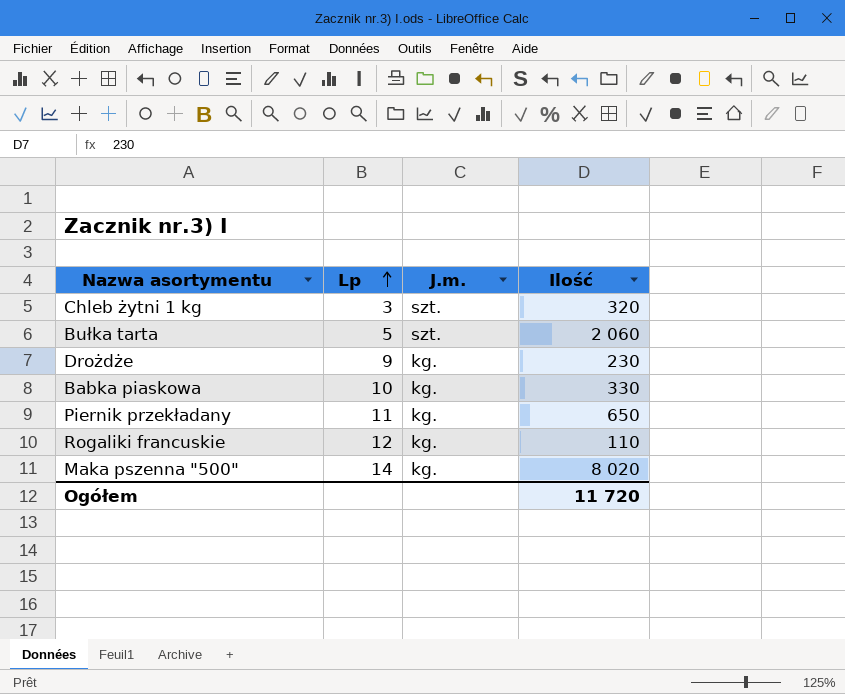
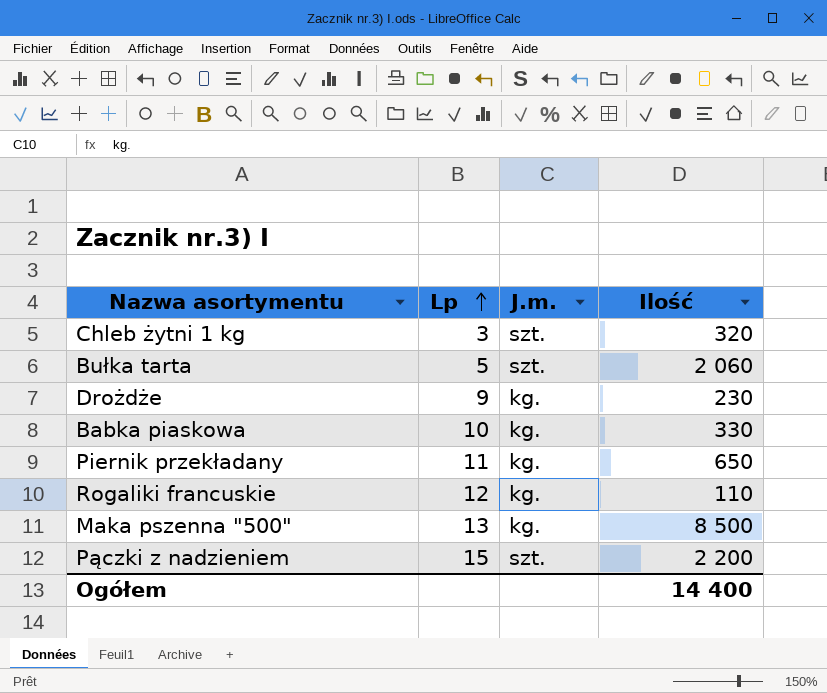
Maka pszenna "500" | Lp: 14 -> 13
Maka pszenna "500" | Ilość: 8 020 -> 8 500
row Pączki z nadzieniem: none -> 15 | szt. | 2 200
Ogółem | Ilość: 11 720 -> 14 400

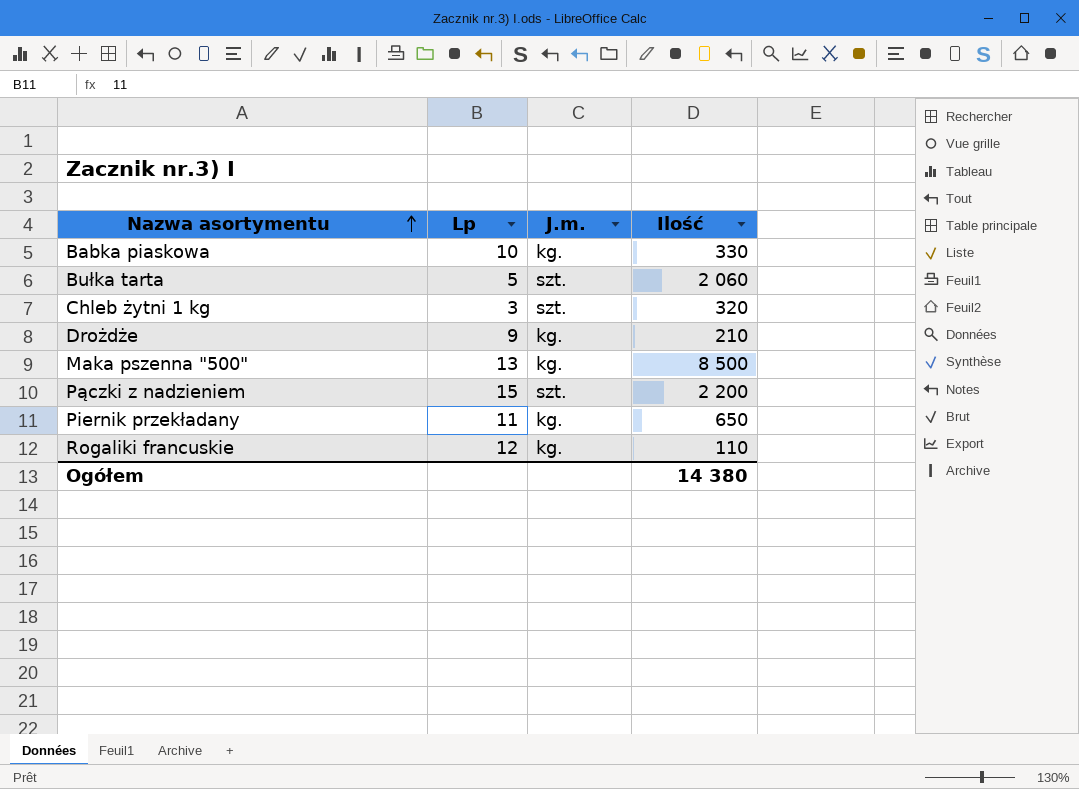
row order: Lp ascending -> Nazwa asortymentu ascending
Drożdże | Ilość: 230 -> 210
Ogółem | Ilość: 14 400 -> 14 380

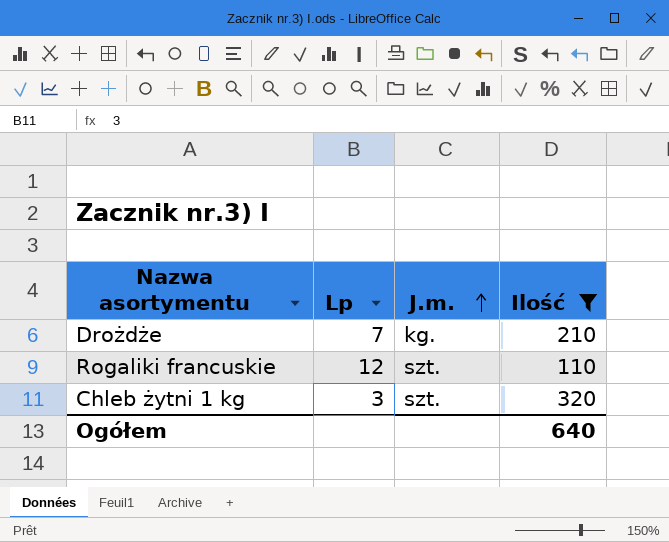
filter: none -> Ilość <= 320
row order: Nazwa asortymentu ascending -> J.m. ascending
Drożdże | Lp: 9 -> 7
Rogaliki francuskie | J.m.: kg. -> szt.
Ogółem | Ilość: 14 380 -> 640

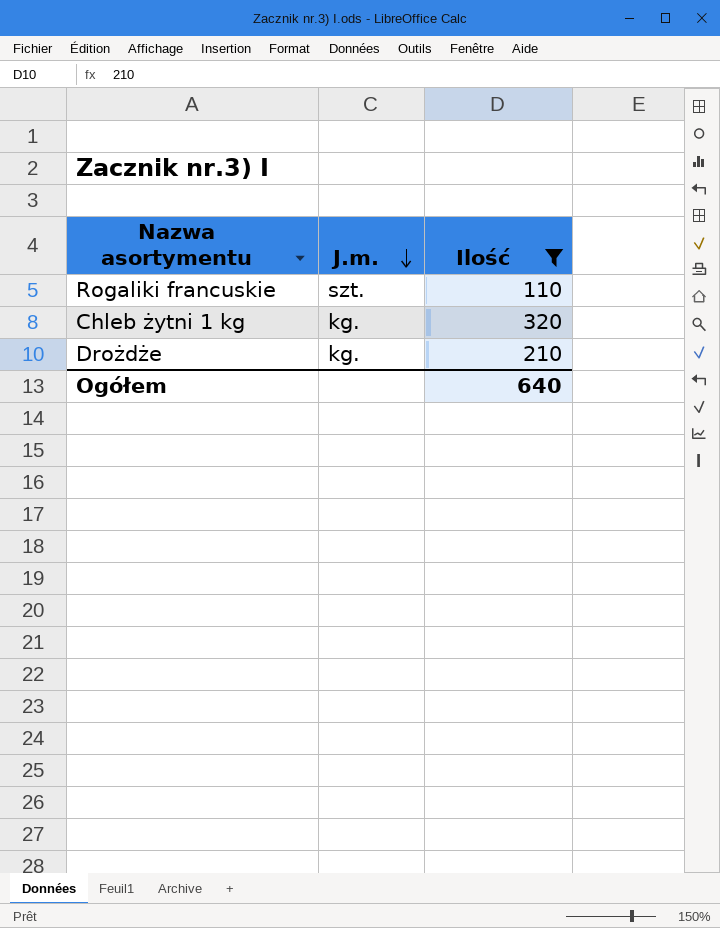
row order: J.m. ascending -> J.m. descending
column Lp | position: 2 -> none
Chleb żytni 1 kg | J.m.: szt. -> kg.

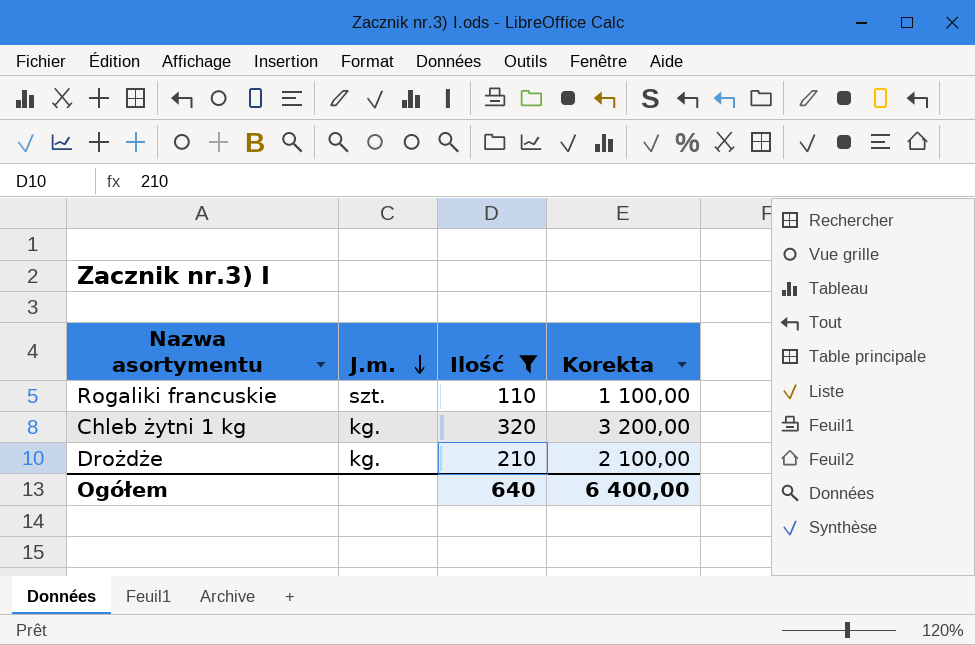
column Korekta | formula: none -> [Ilość] * 10

